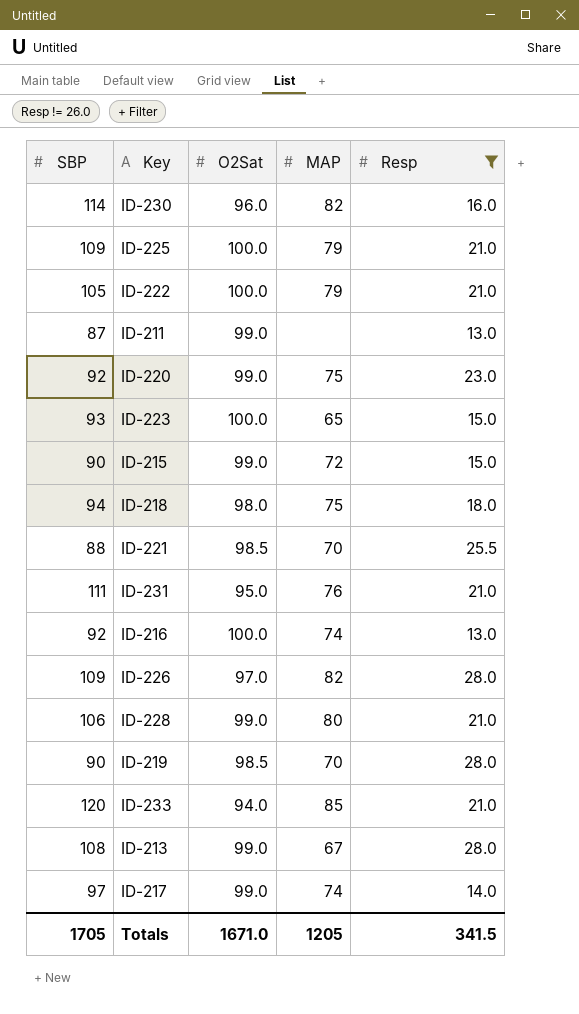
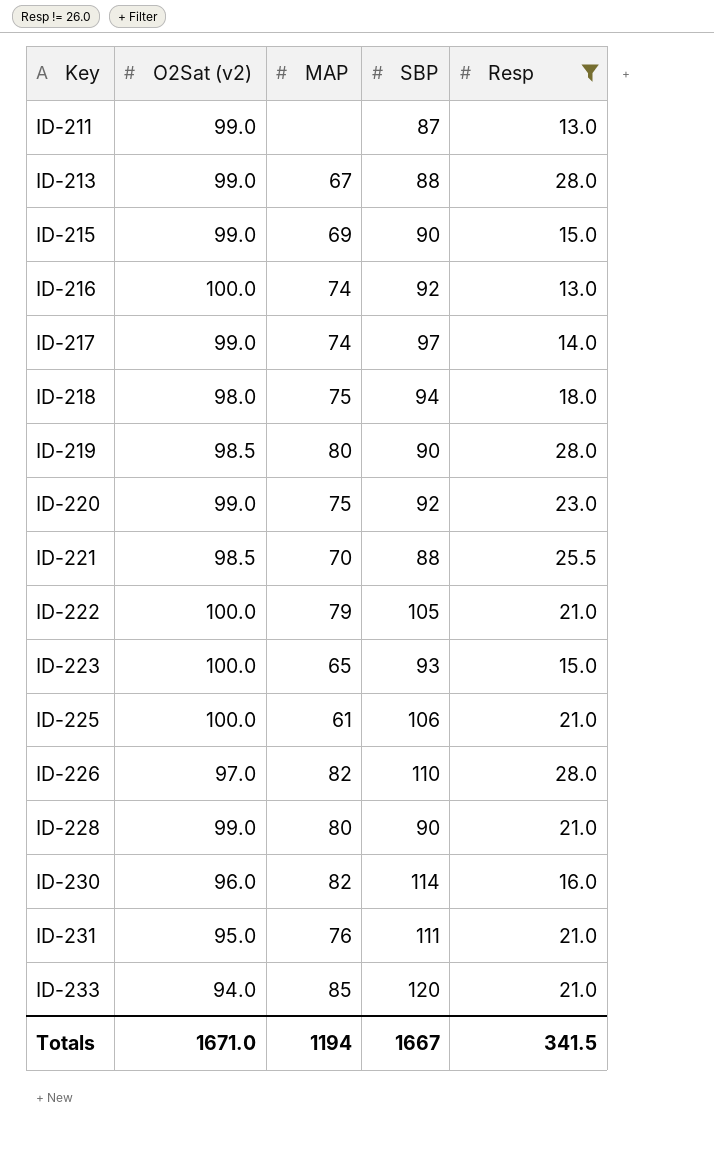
row order: none -> Key ascending
column name: O2Sat -> O2Sat (v2)
column SBP | position: 1 -> 4
ID-213 | SBP: 108 -> 88
ID-215 | MAP: 72 -> 69
ID-219 | MAP: 70 -> 80
ID-225 | MAP: 79 -> 61
ID-225 | SBP: 109 -> 106
ID-226 | SBP: 109 -> 110
ID-228 | SBP: 106 -> 90
Totals | MAP: 1205 -> 1194
Totals | SBP: 1705 -> 1667

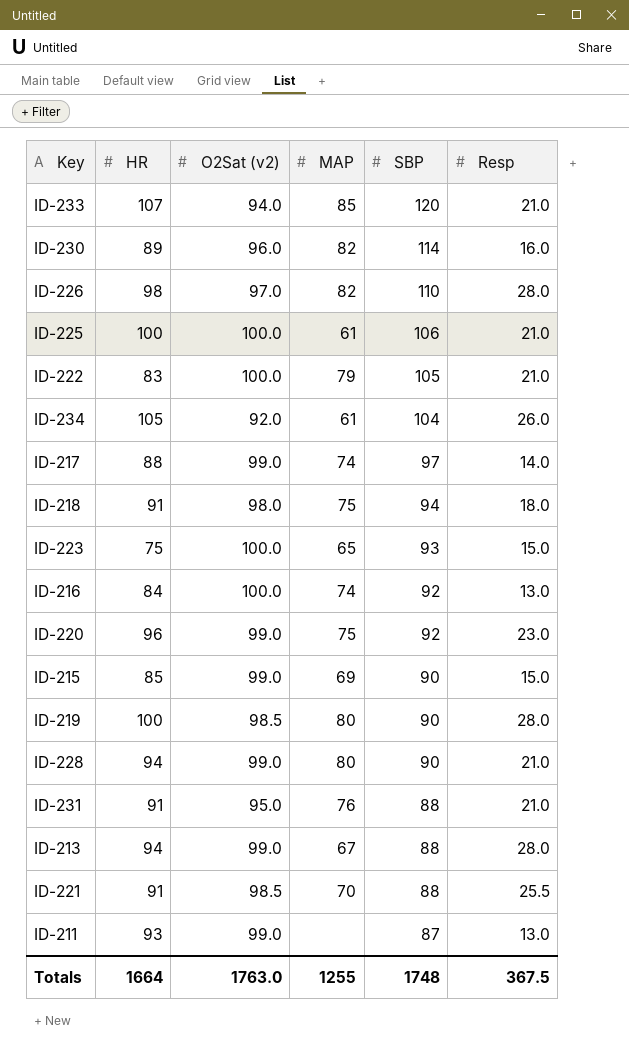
filter: Resp != 26.0 -> none
row order: Key ascending -> SBP descending
column HR | position: none -> 2
ID-231 | SBP: 111 -> 88
Totals | O2Sat (v2): 1671.0 -> 1763.0
Totals | MAP: 1194 -> 1255
Totals | SBP: 1667 -> 1748
Totals | Resp: 341.5 -> 367.5

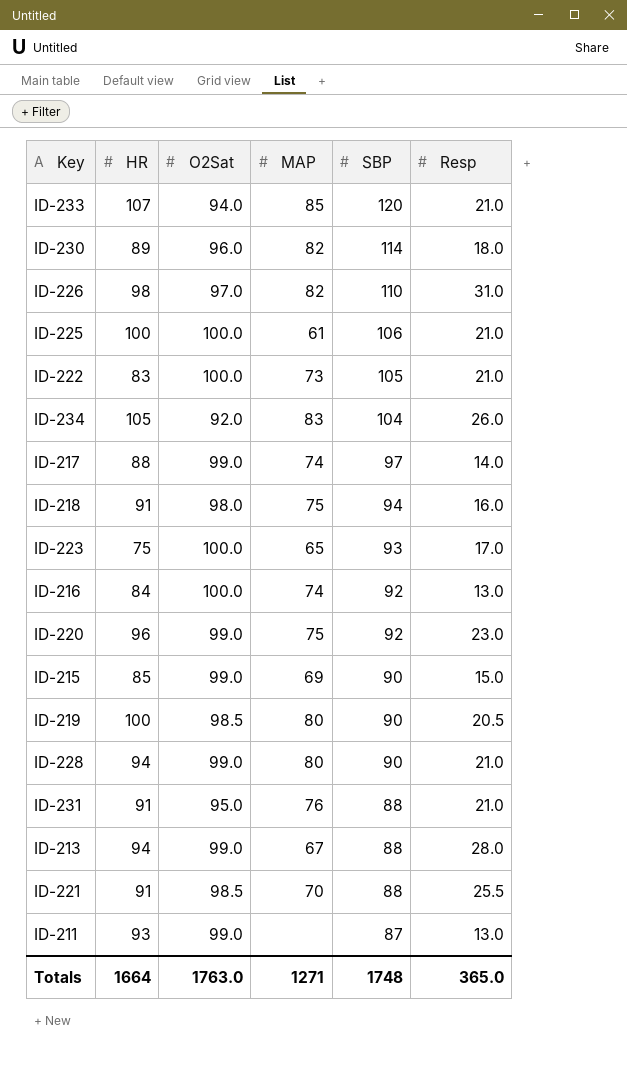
column name: O2Sat (v2) -> O2Sat
ID-230 | Resp: 16.0 -> 18.0
ID-226 | Resp: 28.0 -> 31.0
ID-222 | MAP: 79 -> 73
ID-234 | MAP: 61 -> 83
ID-218 | Resp: 18.0 -> 16.0
ID-223 | Resp: 15.0 -> 17.0
ID-219 | Resp: 28.0 -> 20.5
Totals | MAP: 1255 -> 1271
Totals | Resp: 367.5 -> 365.0

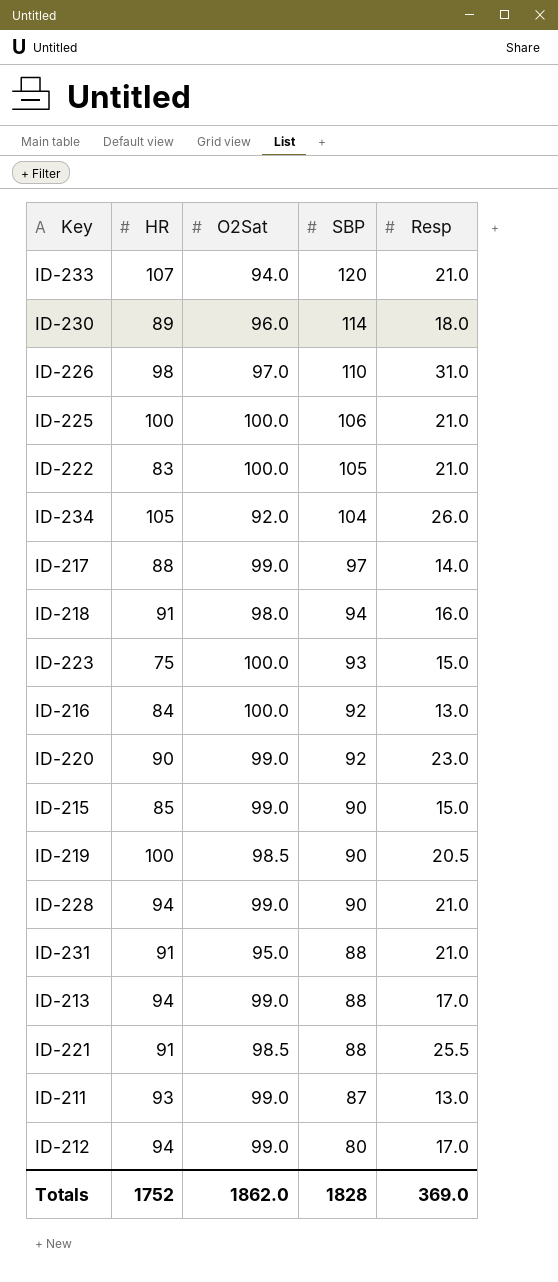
column MAP | position: 4 -> none
ID-223 | Resp: 17.0 -> 15.0
ID-220 | HR: 96 -> 90
ID-213 | Resp: 28.0 -> 17.0
row ID-212: none -> 94 | 99.0 | 80 | 17.0
Totals | HR: 1664 -> 1752
Totals | O2Sat: 1763.0 -> 1862.0
Totals | SBP: 1748 -> 1828
Totals | Resp: 365.0 -> 369.0

